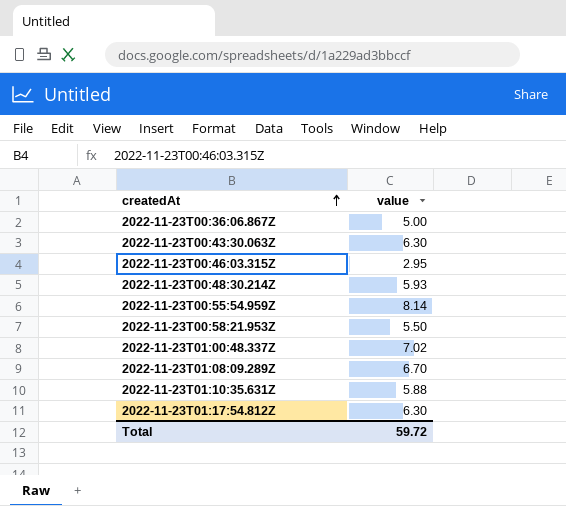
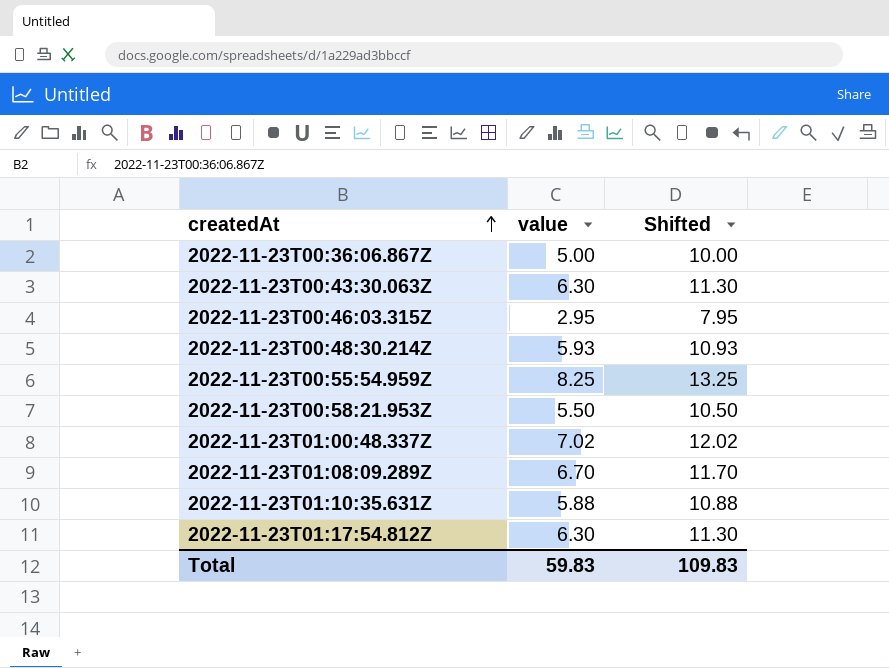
column Shifted | formula: none -> [value] + 5
2022-11-23T00:55:54.959Z | value: 8.14 -> 8.25
Total | value: 59.72 -> 59.83

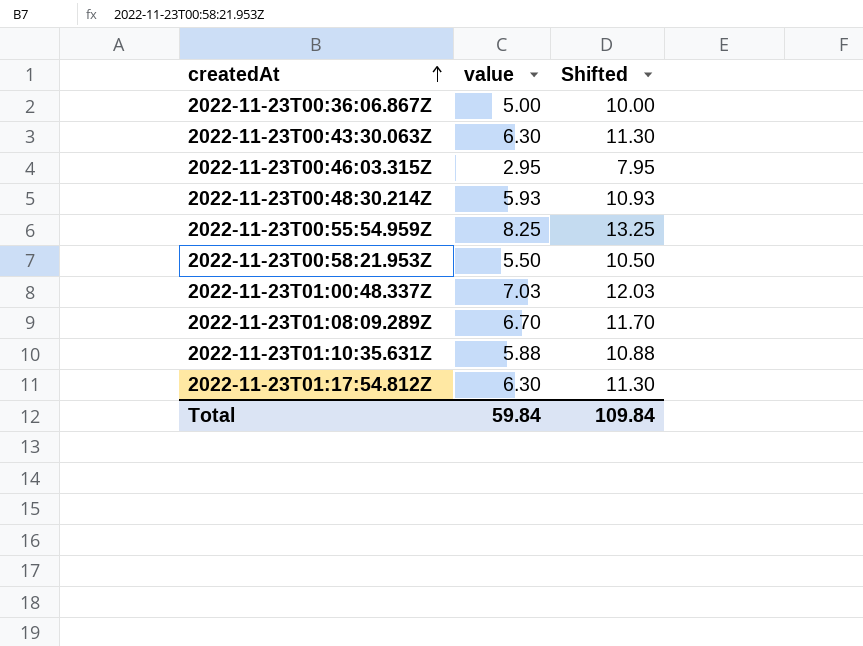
2022-11-23T01:00:48.337Z | value: 7.02 -> 7.03
2022-11-23T01:00:48.337Z | Shifted: 12.02 -> 12.03
Total | value: 59.83 -> 59.84
Total | Shifted: 109.83 -> 109.84

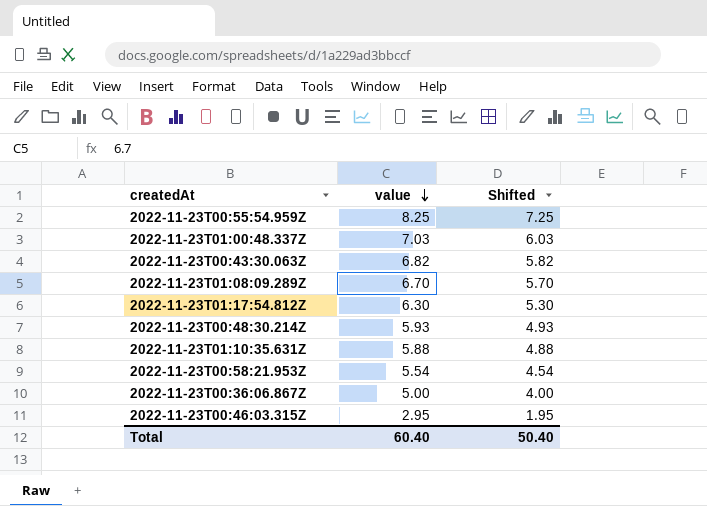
row order: createdAt ascending -> value descending
column Shifted | formula: [value] + 5 -> [value] - 1
2022-11-23T00:43:30.063Z | value: 6.30 -> 6.82
2022-11-23T00:58:21.953Z | value: 5.50 -> 5.54
Total | value: 59.84 -> 60.40
Total | Shifted: 109.84 -> 50.40

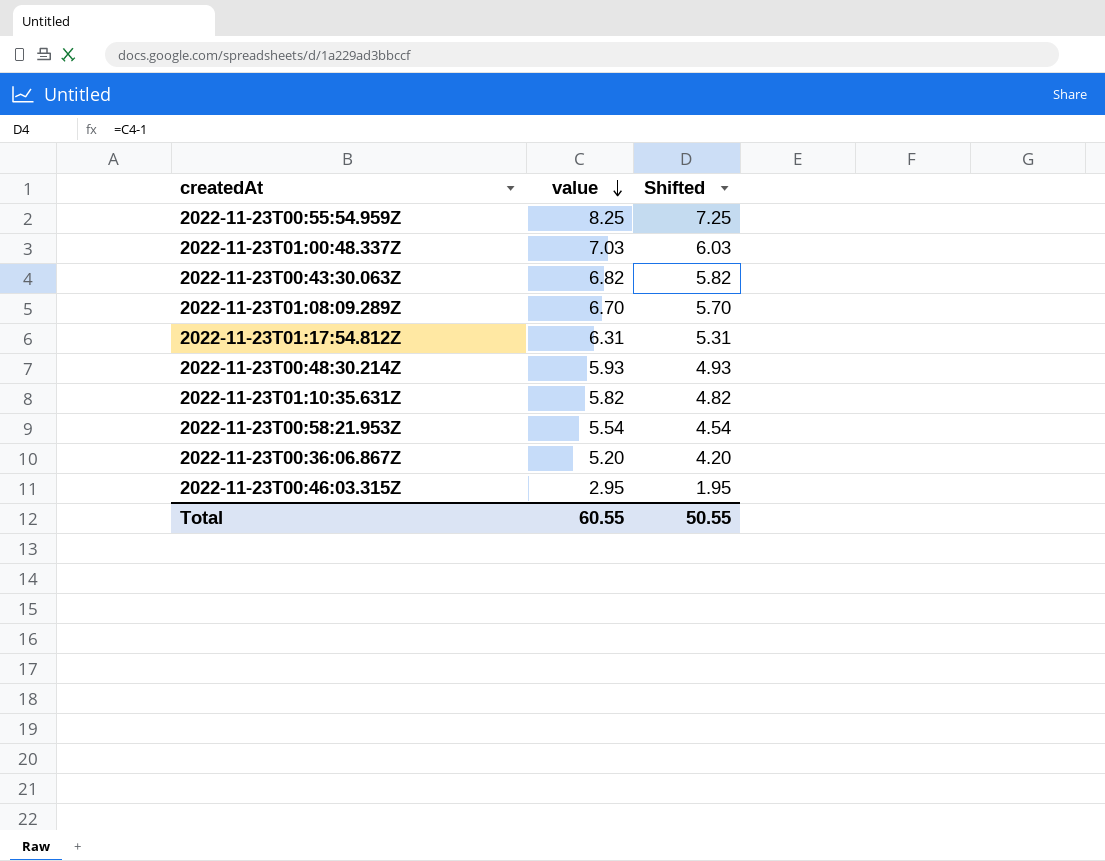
2022-11-23T01:17:54.812Z | value: 6.30 -> 6.31
2022-11-23T01:17:54.812Z | Shifted: 5.30 -> 5.31
2022-11-23T01:10:35.631Z | value: 5.88 -> 5.82
2022-11-23T01:10:35.631Z | Shifted: 4.88 -> 4.82
2022-11-23T00:36:06.867Z | value: 5.00 -> 5.20
2022-11-23T00:36:06.867Z | Shifted: 4.00 -> 4.20
Total | value: 60.40 -> 60.55
Total | Shifted: 50.40 -> 50.55

